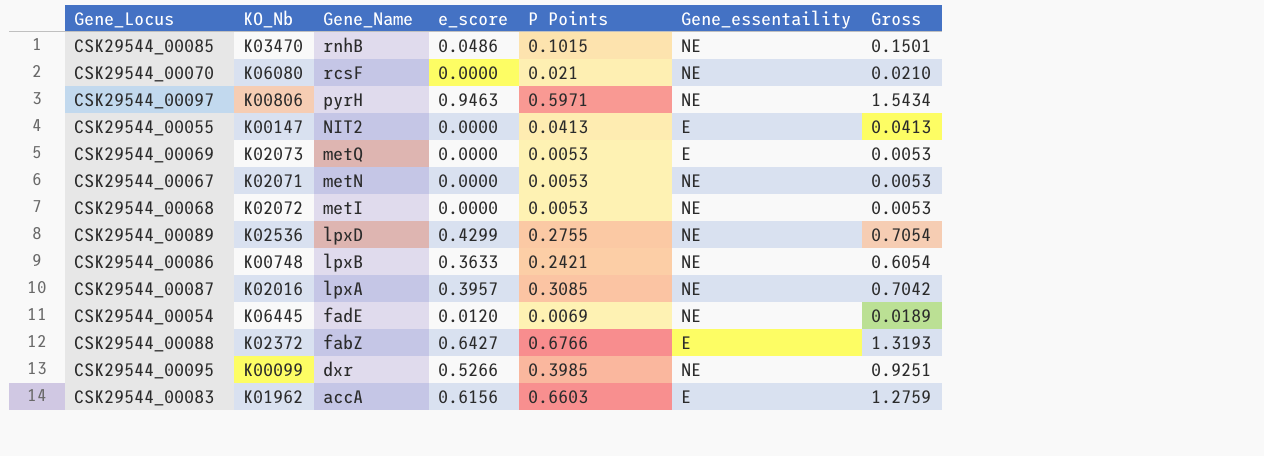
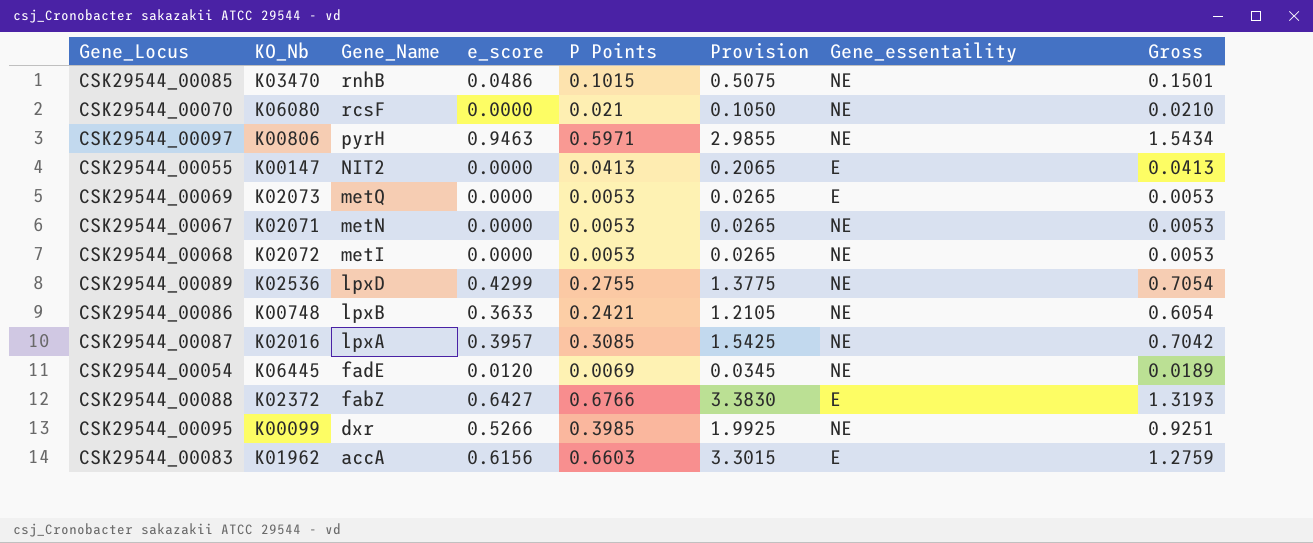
column Provision | formula: none -> [P Points] * 5

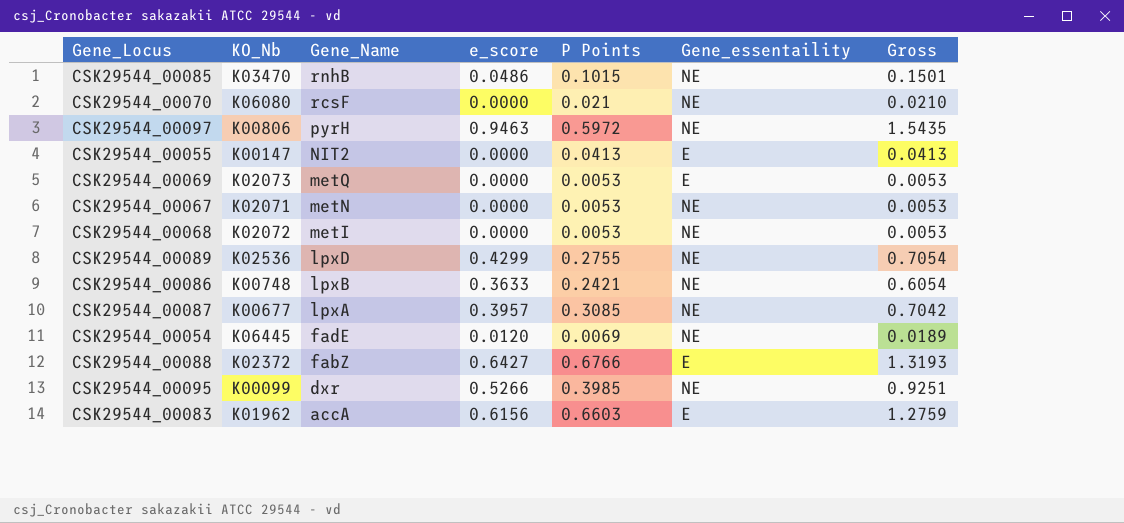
column Provision | formula: [P Points] * 5 -> none
CSK29544_00097 | P Points: 0.5971 -> 0.5972
CSK29544_00097 | Gross: 1.5434 -> 1.5435
CSK29544_00087 | KO_Nb: K02016 -> K00677

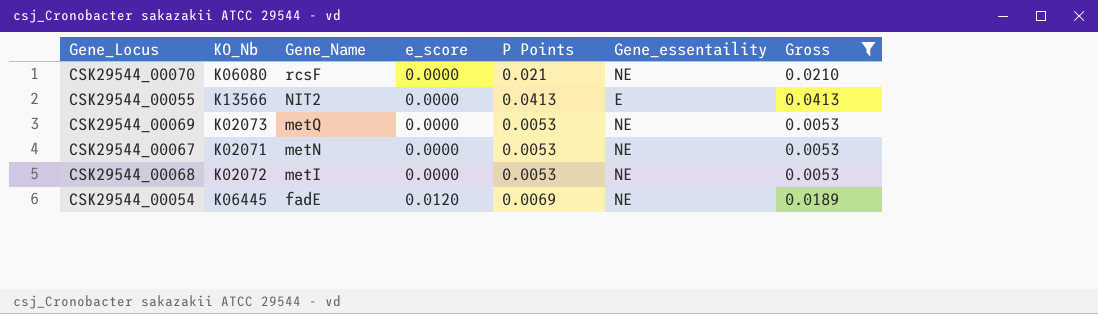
filter: none -> Gross <= 0.0413
CSK29544_00055 | KO_Nb: K00147 -> K13566
CSK29544_00069 | Gene_essentaility: E -> NE

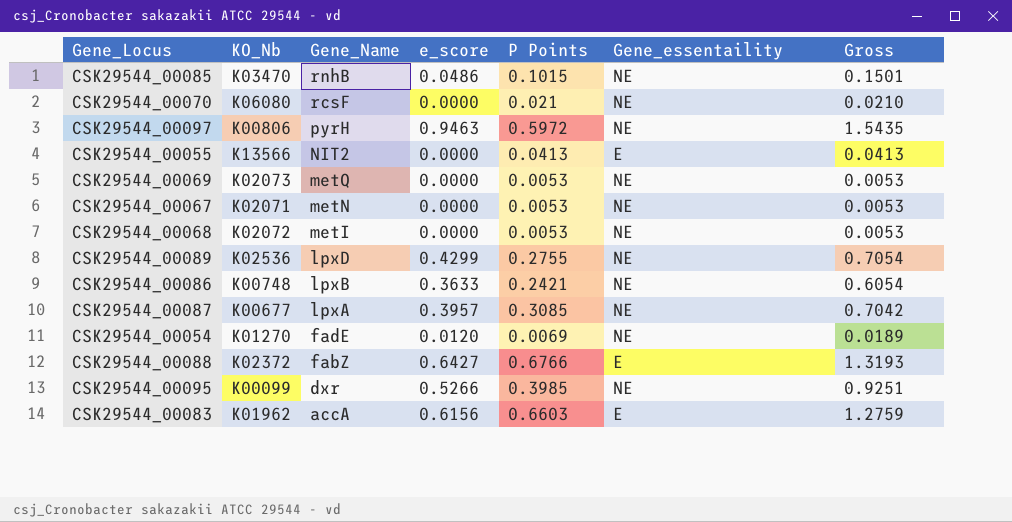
filter: Gross <= 0.0413 -> none
CSK29544_00054 | KO_Nb: K06445 -> K01270

